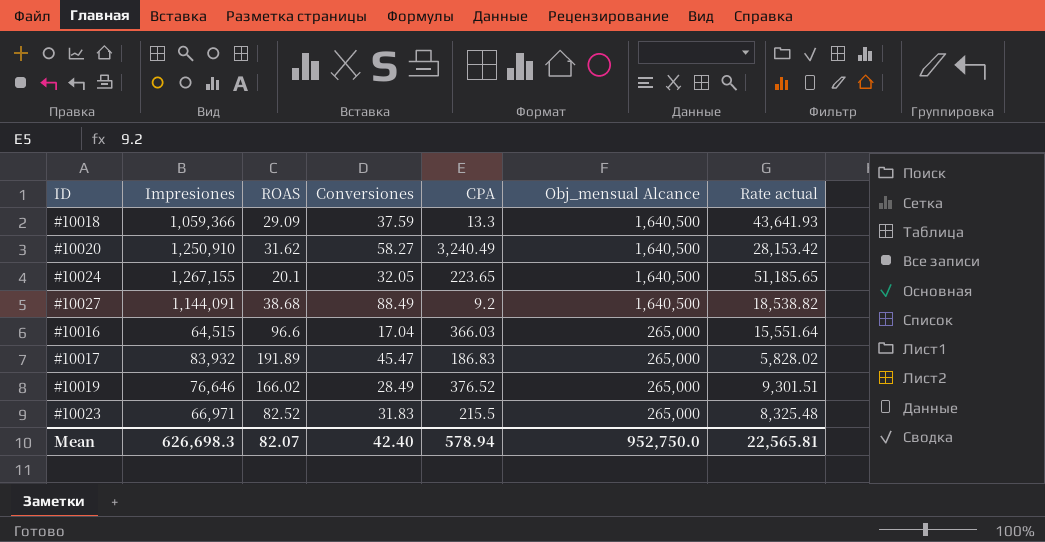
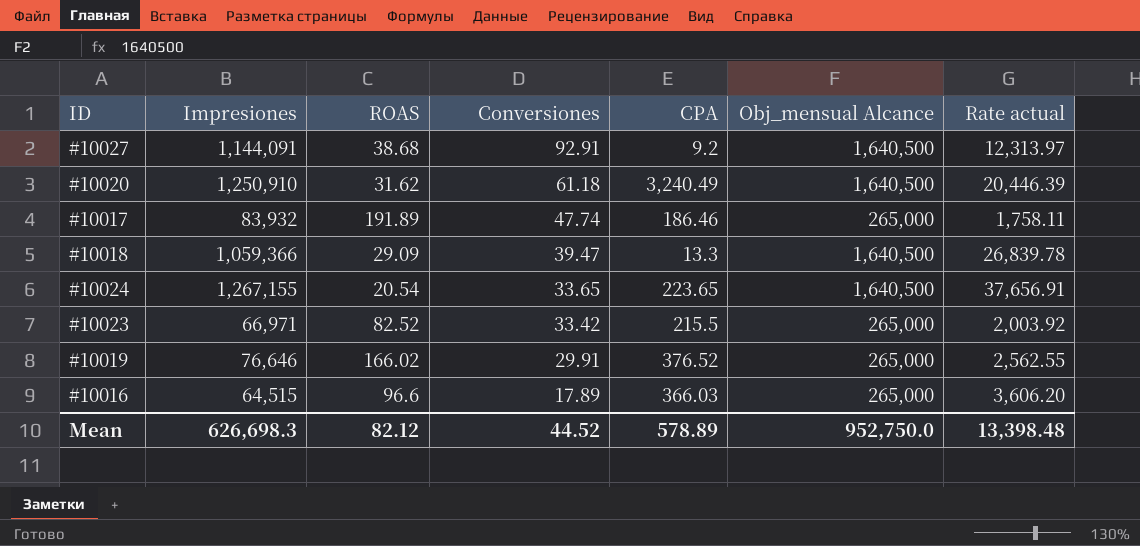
row order: Obj_mensual Alcance descending -> Conversiones descending
column Rate actual | formula: [Obj_mensual Alcance] / [Conversiones] -> [Impresiones] / [Conversiones]
#10027 | Conversiones: 88.49 -> 92.91
#10020 | Conversiones: 58.27 -> 61.18
#10017 | Conversiones: 45.47 -> 47.74
#10017 | CPA: 186.83 -> 186.46
#10018 | Conversiones: 37.59 -> 39.47
#10024 | ROAS: 20.1 -> 20.54
#10024 | Conversiones: 32.05 -> 33.65
#10023 | Conversiones: 31.83 -> 33.42
#10019 | Conversiones: 28.49 -> 29.91
#10016 | Conversiones: 17.04 -> 17.89
Mean | ROAS: 82.07 -> 82.12
Mean | Conversiones: 42.40 -> 44.52
Mean | CPA: 578.94 -> 578.89
Mean | Rate actual: 22,565.81 -> 13,398.48

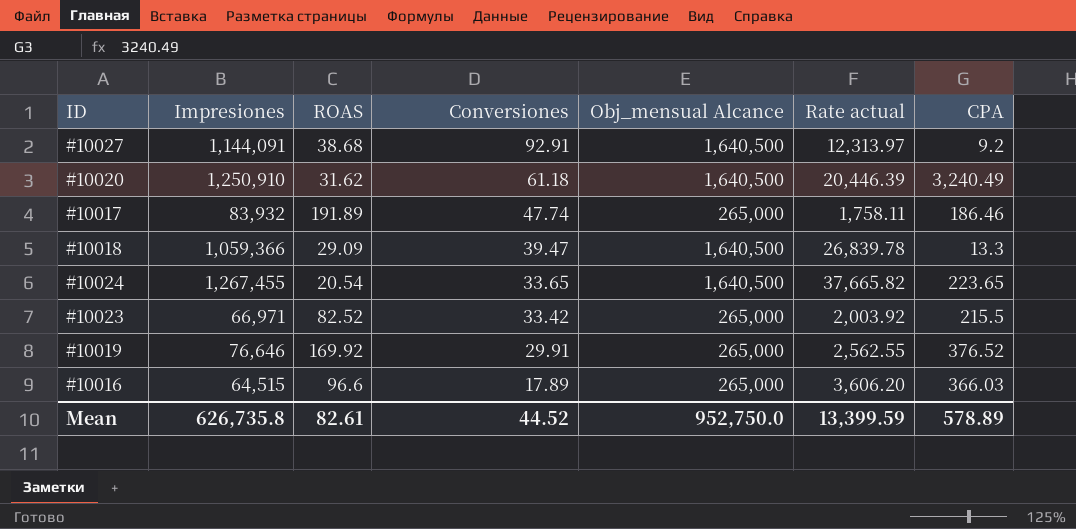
column CPA | position: 5 -> 7
#10024 | Impresiones: 1,267,155 -> 1,267,455
#10024 | Rate actual: 37,656.91 -> 37,665.82
#10019 | ROAS: 166.02 -> 169.92
Mean | Impresiones: 626,698.3 -> 626,735.8
Mean | ROAS: 82.12 -> 82.61
Mean | Rate actual: 13,398.48 -> 13,399.59

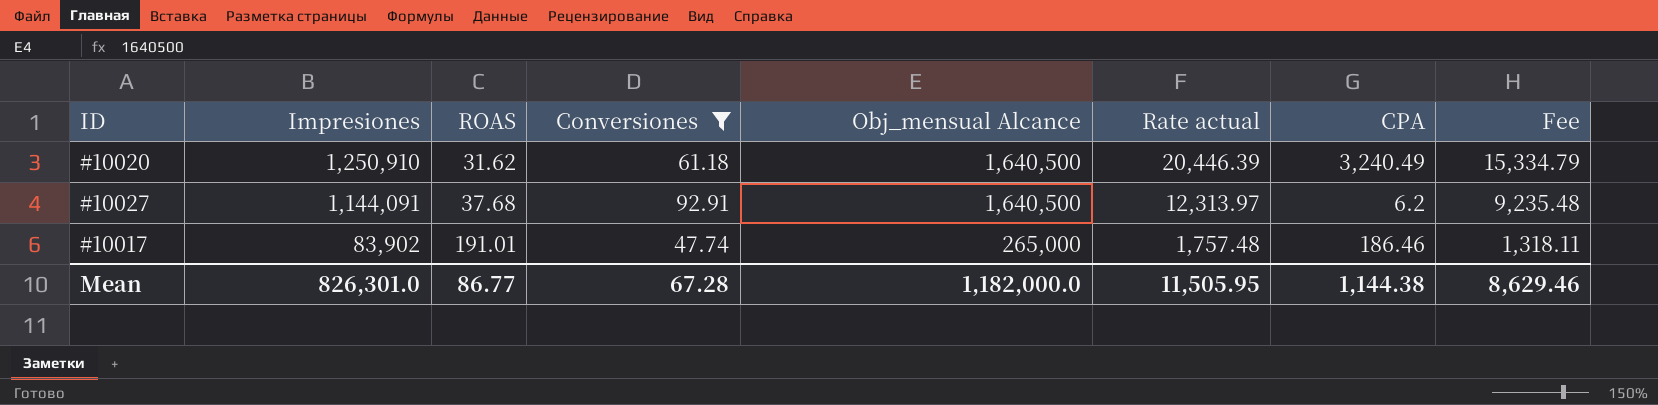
filter: none -> Conversiones >= 47.74
row order: Conversiones descending -> Impresiones descending
column Fee | formula: none -> [Rate actual] * 0.75
#10027 | ROAS: 38.68 -> 37.68
#10027 | CPA: 9.2 -> 6.2
#10017 | Impresiones: 83,932 -> 83,902
#10017 | ROAS: 191.89 -> 191.01
#10017 | Rate actual: 1,758.11 -> 1,757.48
Mean | Impresiones: 626,735.8 -> 826,301.0
Mean | ROAS: 82.61 -> 86.77
Mean | Conversiones: 44.52 -> 67.28
Mean | Obj_mensual Alcance: 952,750.0 -> 1,182,000.0
Mean | Rate actual: 13,399.59 -> 11,505.95
Mean | CPA: 578.89 -> 1,144.38

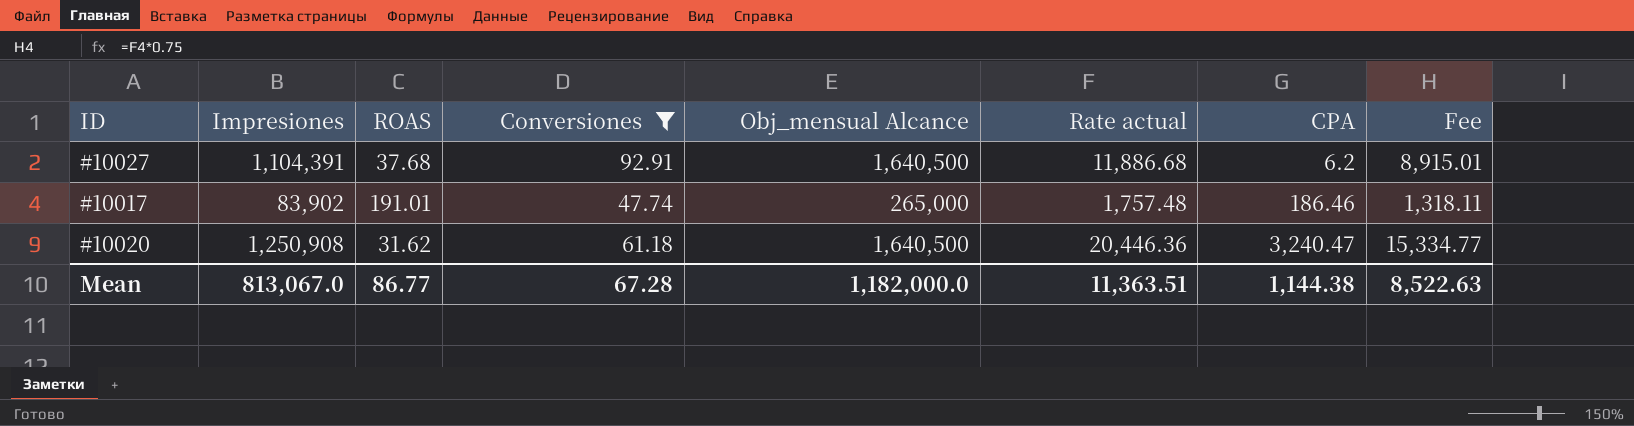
row order: Impresiones descending -> CPA ascending
#10027 | Impresiones: 1,144,091 -> 1,104,391
#10027 | Rate actual: 12,313.97 -> 11,886.68
#10027 | Fee: 9,235.48 -> 8,915.01
#10020 | Impresiones: 1,250,910 -> 1,250,908
#10020 | Rate actual: 20,446.39 -> 20,446.36
#10020 | CPA: 3,240.49 -> 3,240.47
#10020 | Fee: 15,334.79 -> 15,334.77
Mean | Impresiones: 826,301.0 -> 813,067.0
Mean | Rate actual: 11,505.95 -> 11,363.51
Mean | Fee: 8,629.46 -> 8,522.63

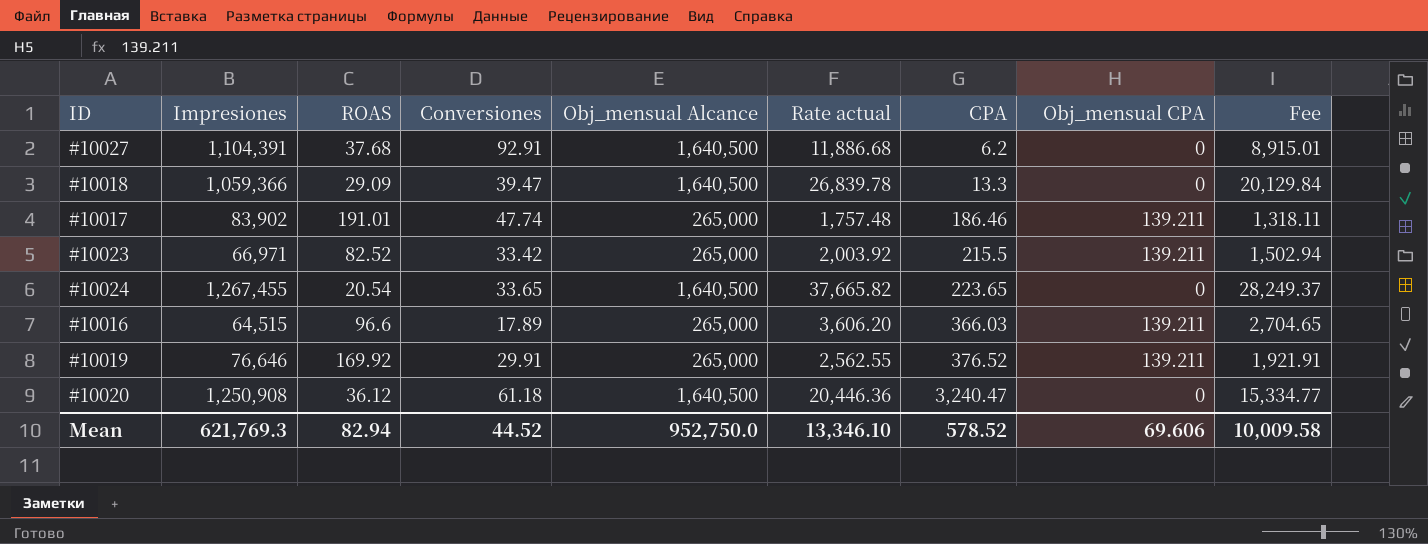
filter: Conversiones >= 47.74 -> none
column Obj_mensual CPA | position: none -> 8
#10020 | ROAS: 31.62 -> 36.12
Mean | Impresiones: 813,067.0 -> 621,769.3
Mean | ROAS: 86.77 -> 82.94
Mean | Conversiones: 67.28 -> 44.52
Mean | Obj_mensual Alcance: 1,182,000.0 -> 952,750.0
Mean | Rate actual: 11,363.51 -> 13,346.10
Mean | CPA: 1,144.38 -> 578.52
Mean | Fee: 8,522.63 -> 10,009.58

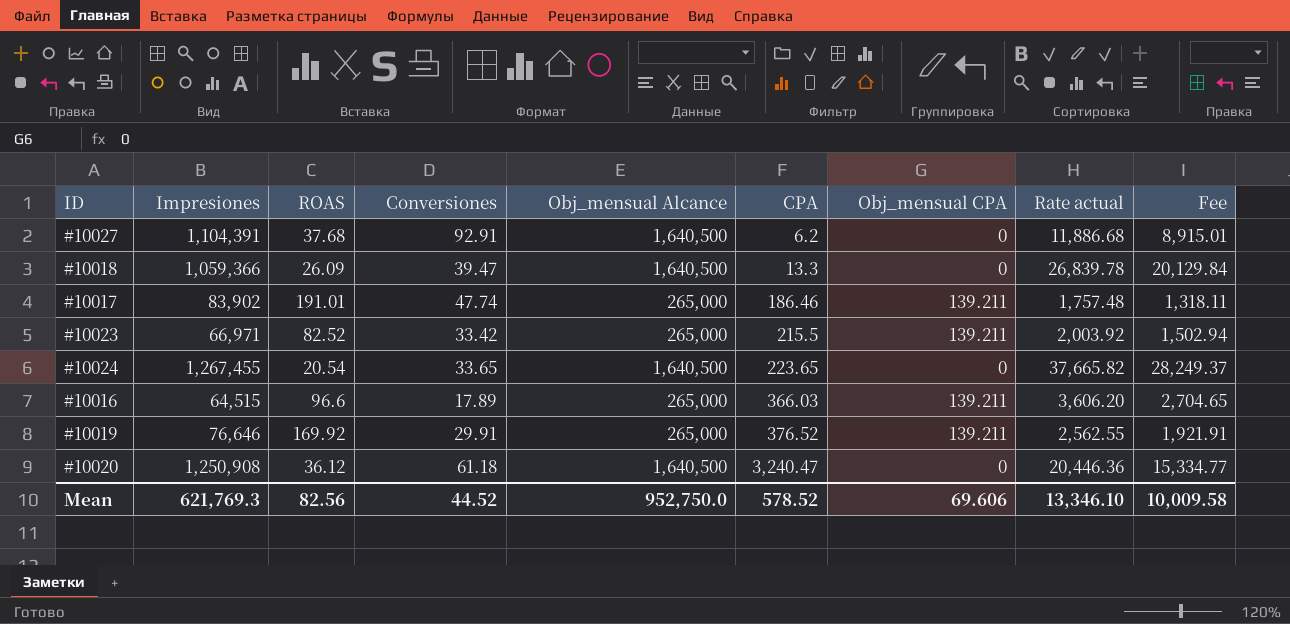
column Rate actual | position: 6 -> 8
#10018 | ROAS: 29.09 -> 26.09
Mean | ROAS: 82.94 -> 82.56

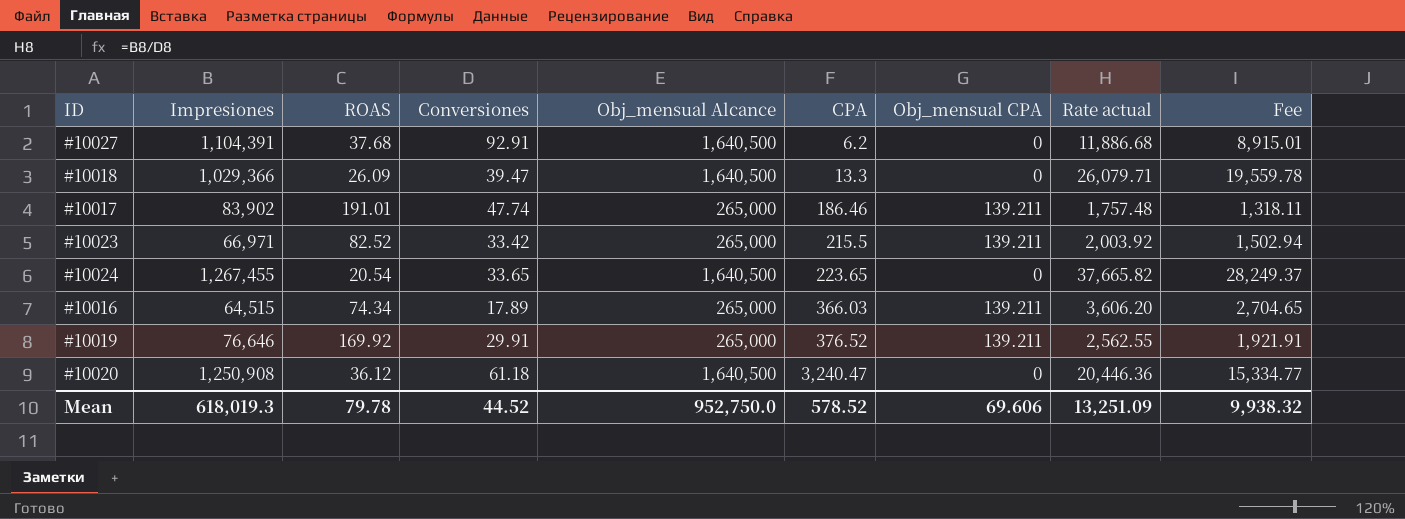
#10018 | Impresiones: 1,059,366 -> 1,029,366
#10018 | Rate actual: 26,839.78 -> 26,079.71
#10018 | Fee: 20,129.84 -> 19,559.78
#10016 | ROAS: 96.6 -> 74.34
Mean | Impresiones: 621,769.3 -> 618,019.3
Mean | ROAS: 82.56 -> 79.78
Mean | Rate actual: 13,346.10 -> 13,251.09
Mean | Fee: 10,009.58 -> 9,938.32

